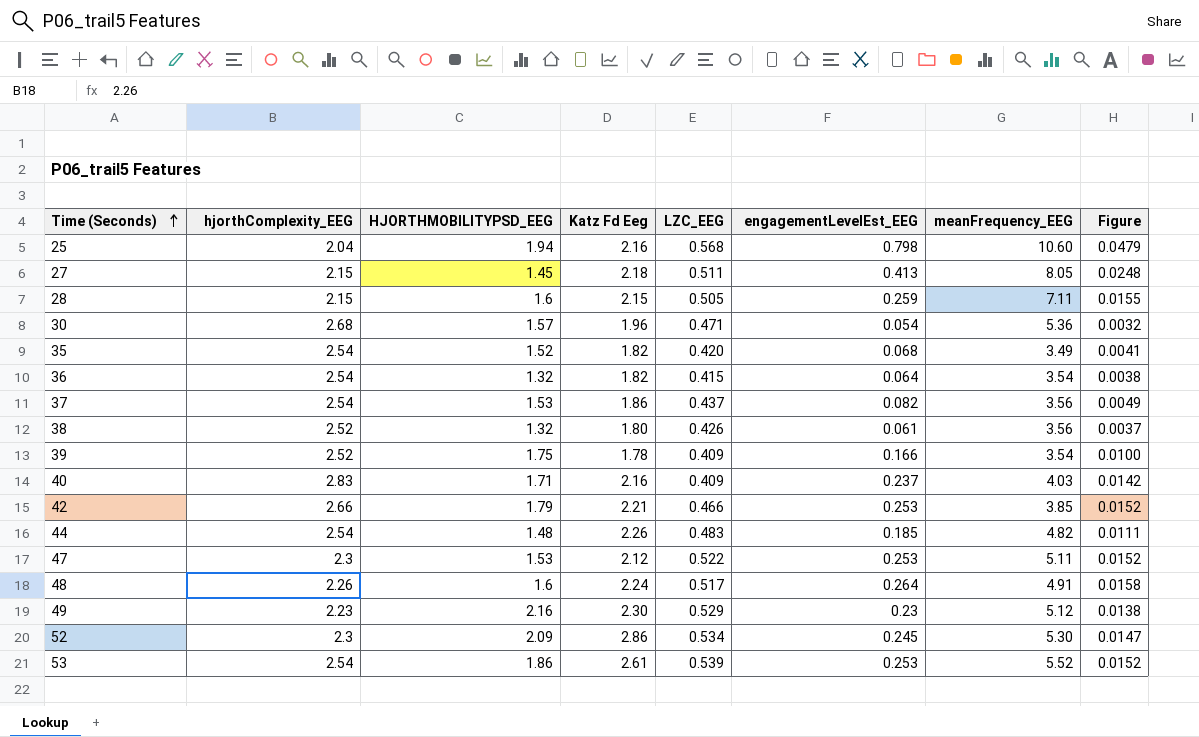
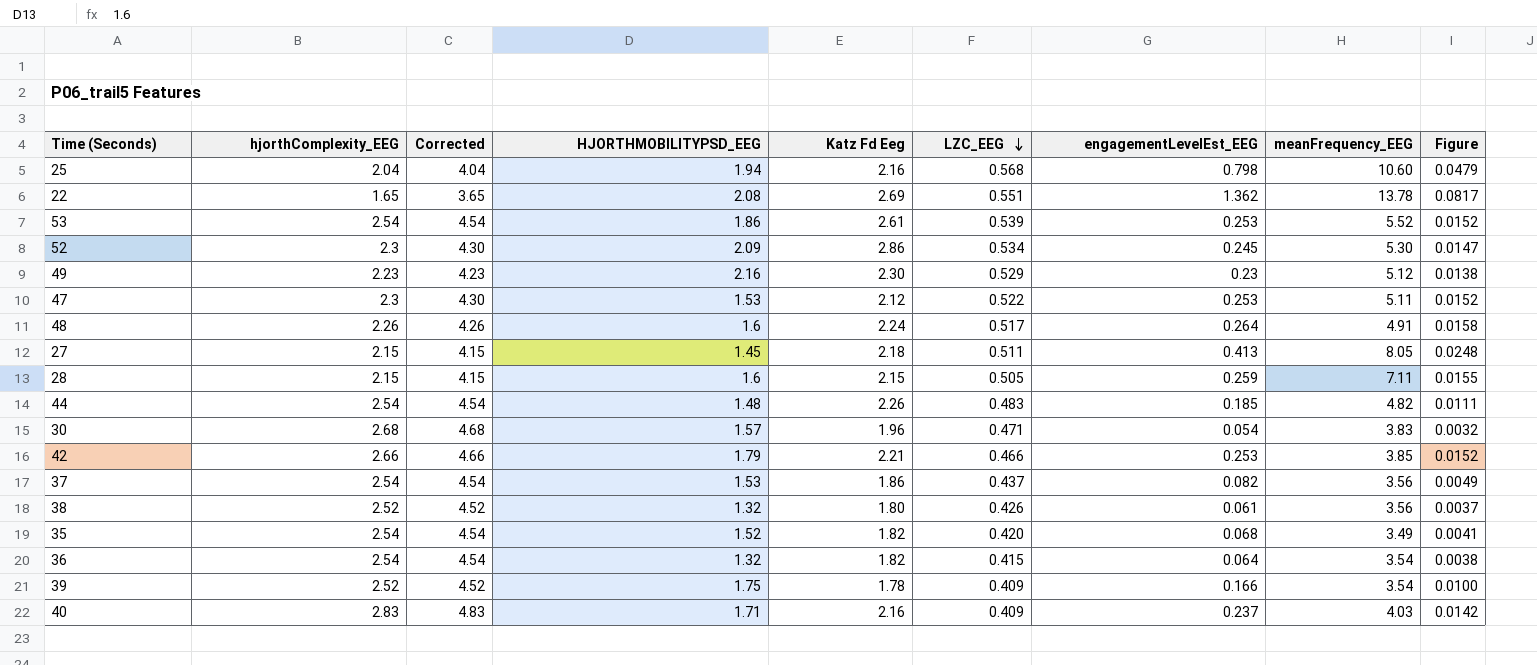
row order: Time (Seconds) ascending -> LZC_EEG descending
column Corrected | formula: none -> [hjorthComplexity_EEG] + 2
row 22: none -> 1.65 | 3.65 | 2.08 | 2.69 | 0.551 | 1.362 | 13.78 | 0.0817
30 | meanFrequency_EEG: 5.36 -> 3.83

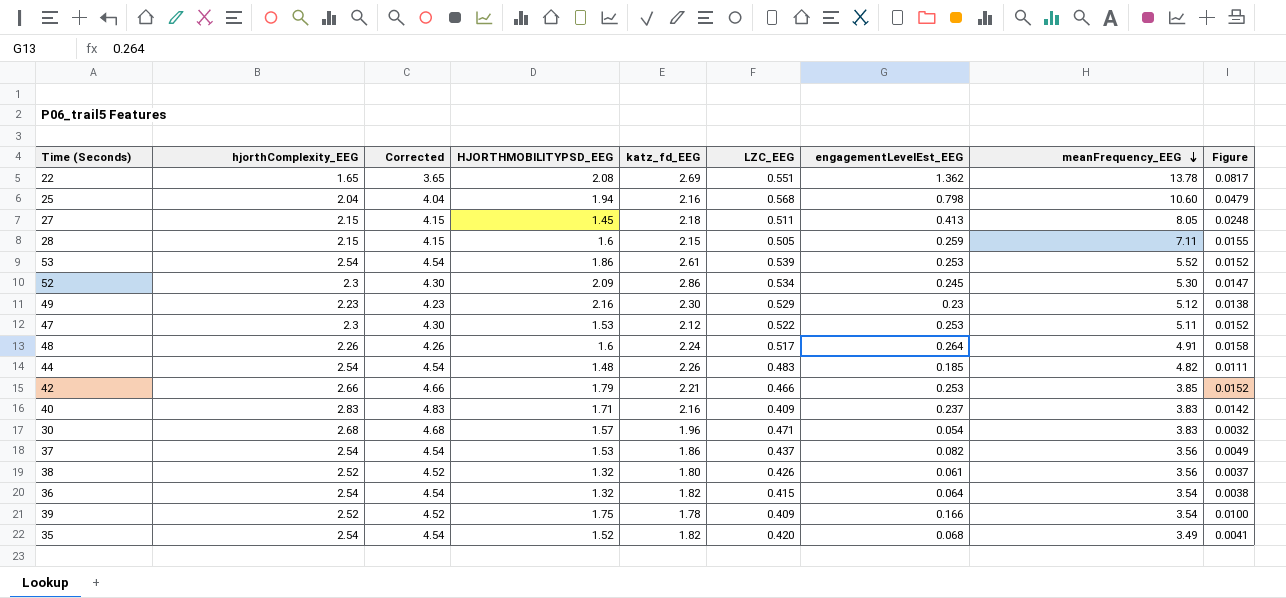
row order: LZC_EEG descending -> meanFrequency_EEG descending
column name: Katz Fd Eeg -> katz_fd_EEG
40 | meanFrequency_EEG: 4.03 -> 3.83

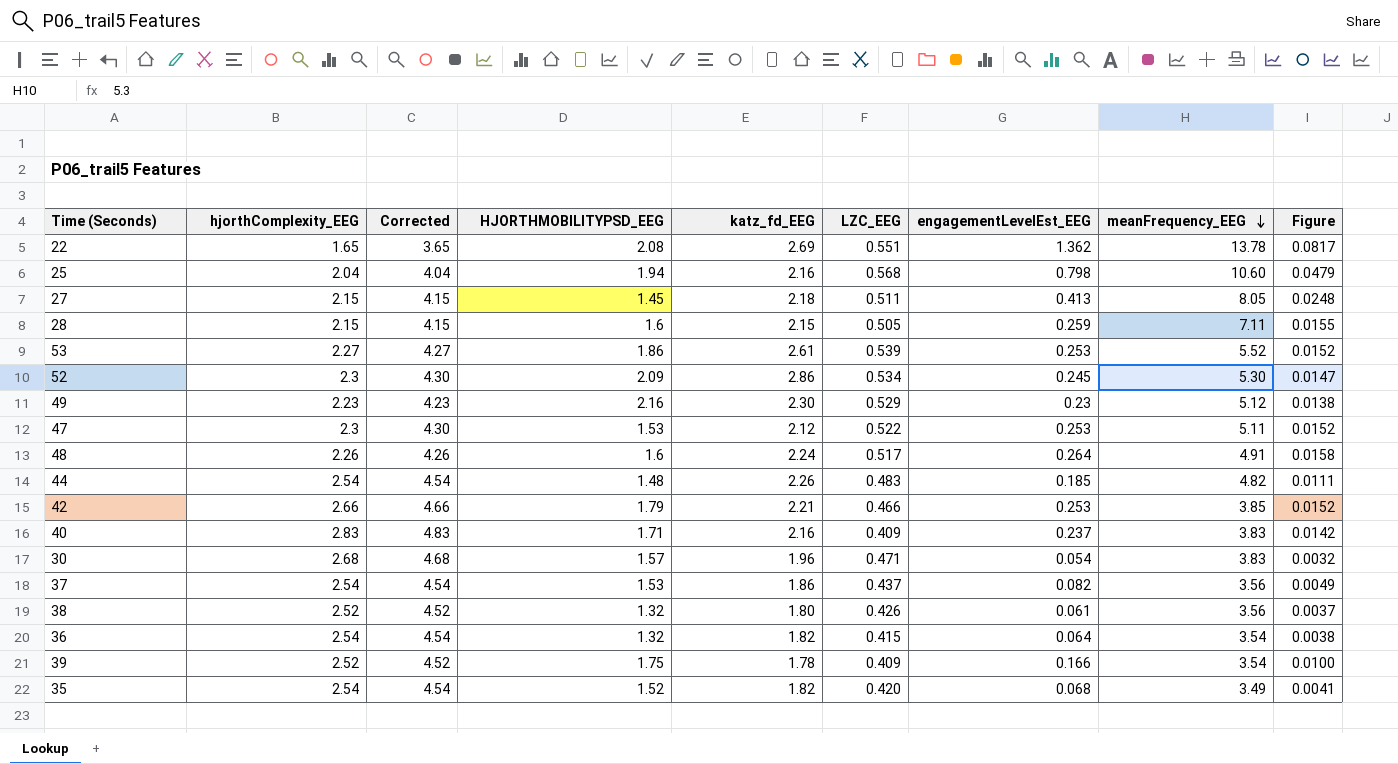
53 | hjorthComplexity_EEG: 2.54 -> 2.27
53 | Corrected: 4.54 -> 4.27

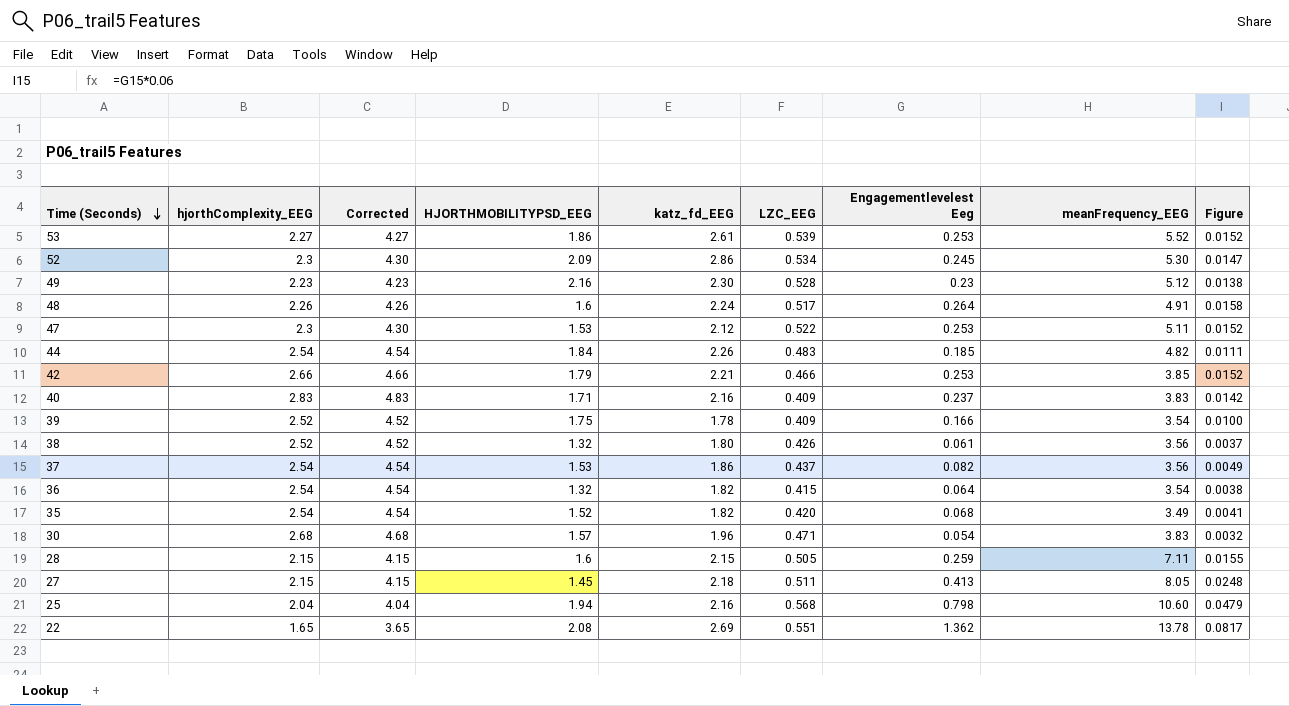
row order: meanFrequency_EEG descending -> Time (Seconds) descending
column name: engagementLevelEst_EEG -> Engagementlevelest Eeg
49 | LZC_EEG: 0.529 -> 0.528
44 | HJORTHMOBILITYPSD_EEG: 1.48 -> 1.84

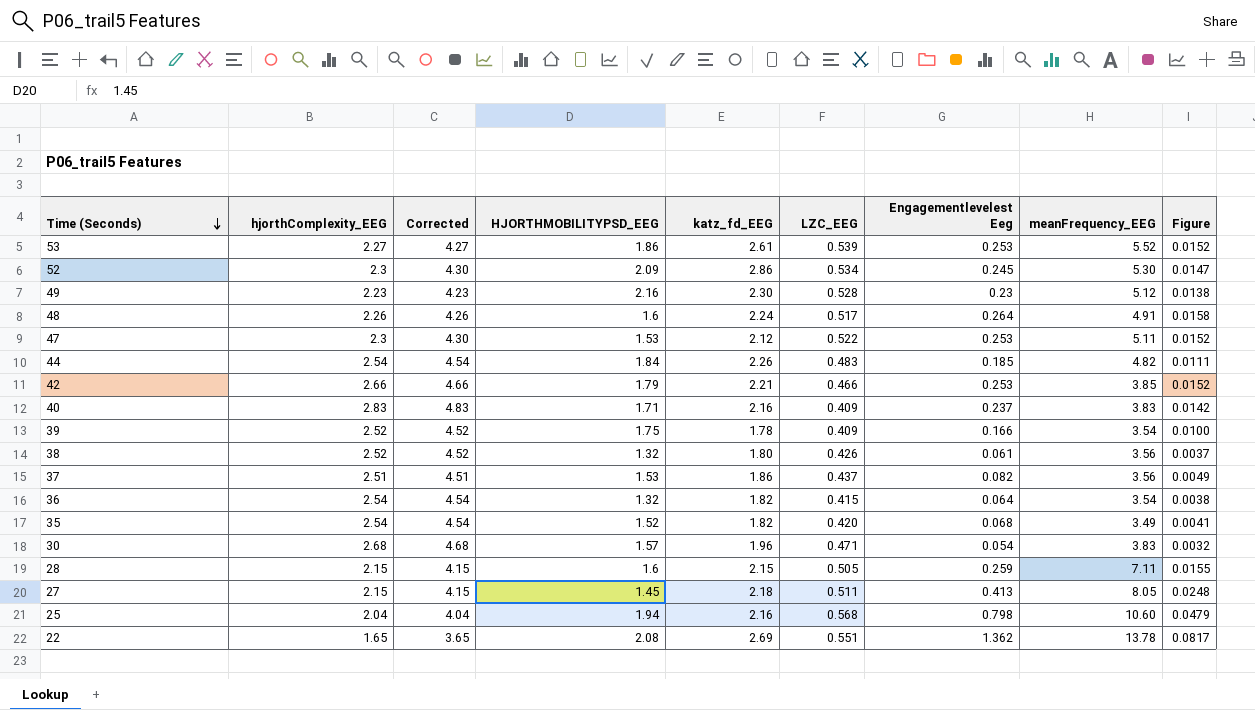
37 | hjorthComplexity_EEG: 2.54 -> 2.51
37 | Corrected: 4.54 -> 4.51

